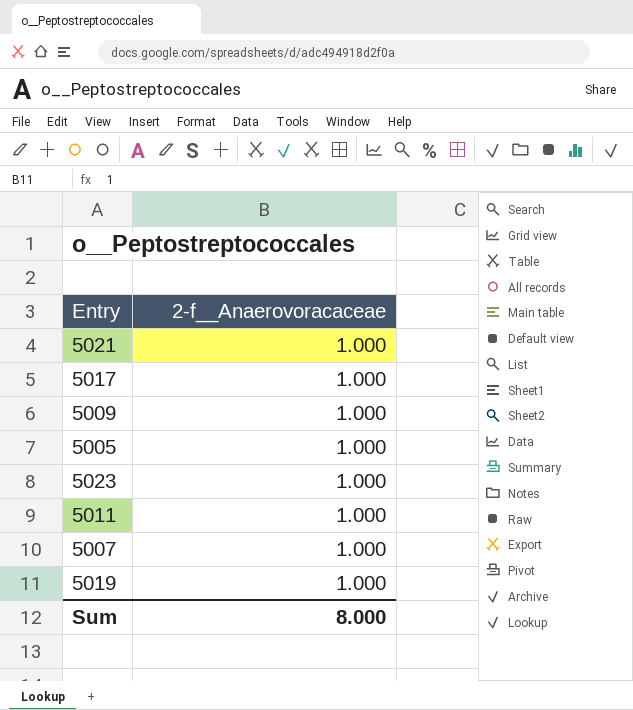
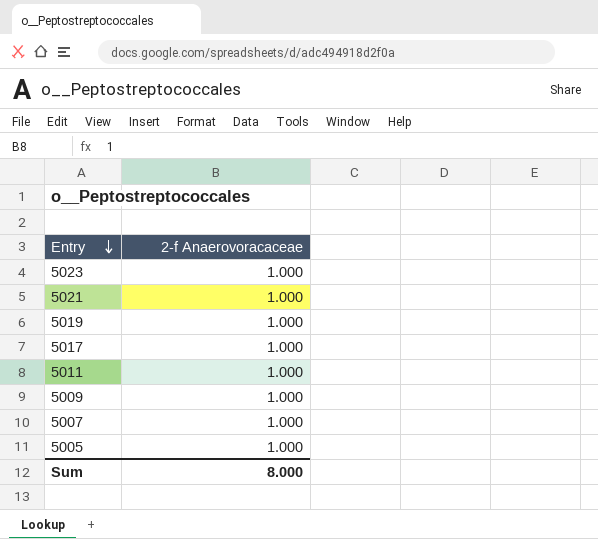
row order: none -> Entry descending
column name: 2-f__Anaerovoracaceae -> 2-f Anaerovoracaceae

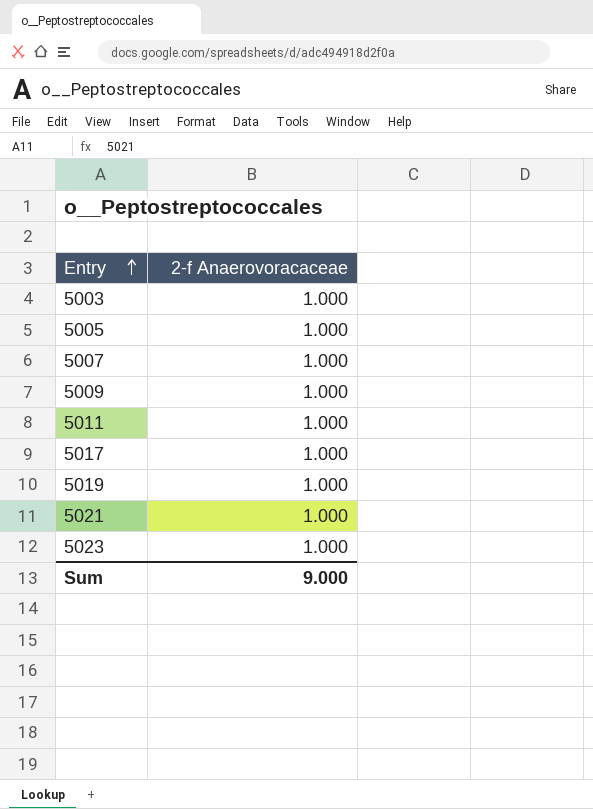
row order: Entry descending -> Entry ascending
row 5003: none -> 1.000
Sum | 2-f Anaerovoracaceae: 8.000 -> 9.000

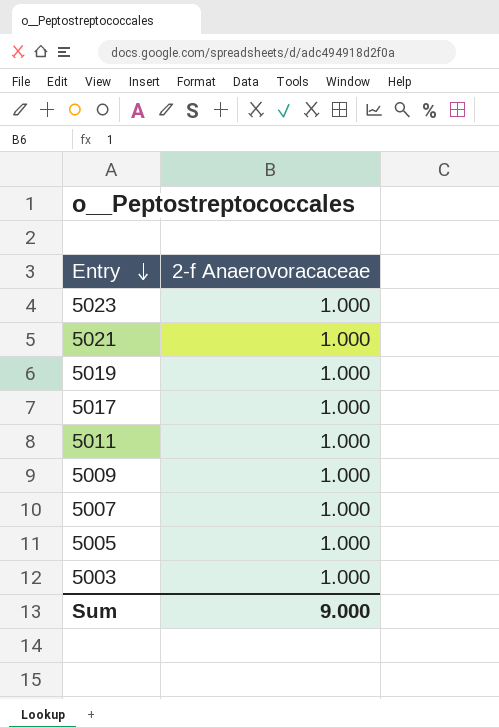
row order: Entry ascending -> Entry descending

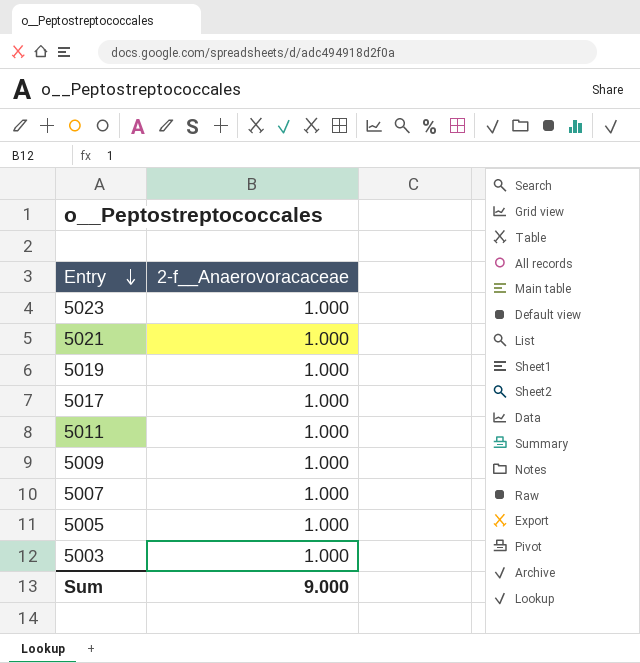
column name: 2-f Anaerovoracaceae -> 2-f__Anaerovoracaceae

